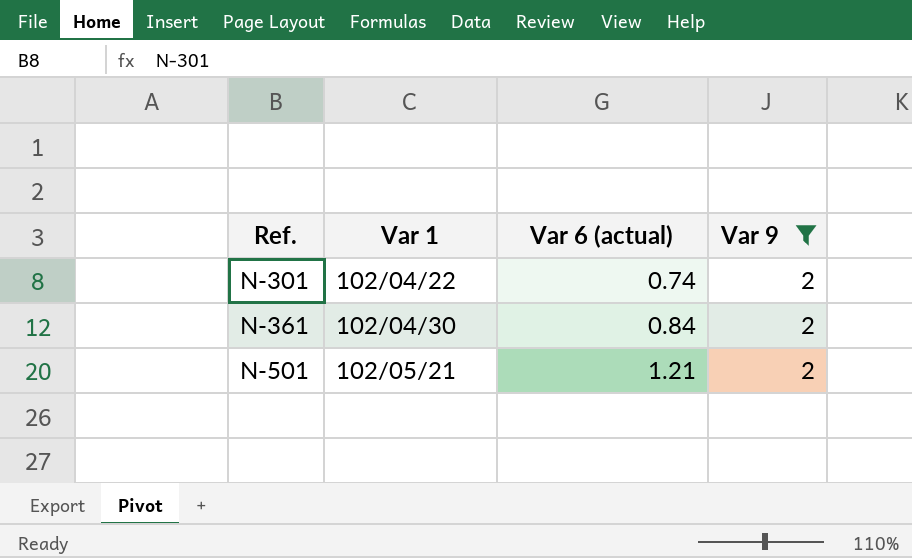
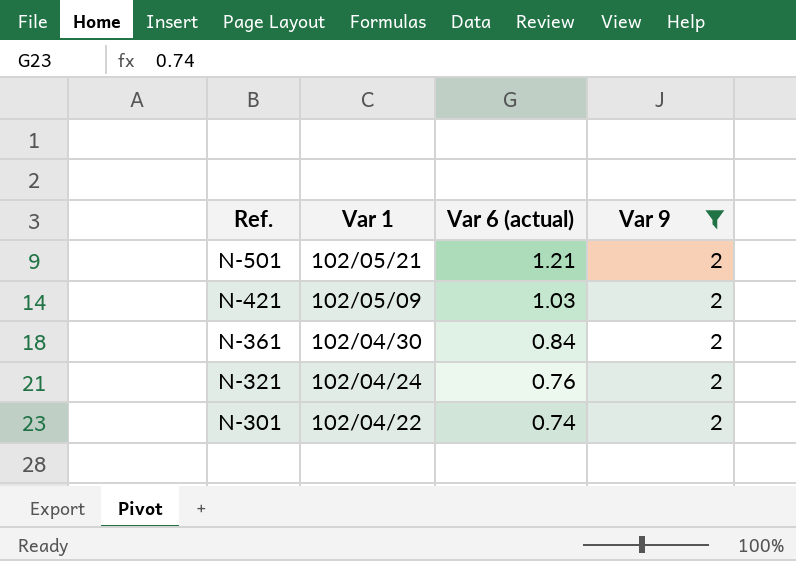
row order: Ref. ascending -> Ref. descending
row N-421: none -> 102/05/09 | 1.03 | 2
row N-321: none -> 102/04/24 | 0.76 | 2

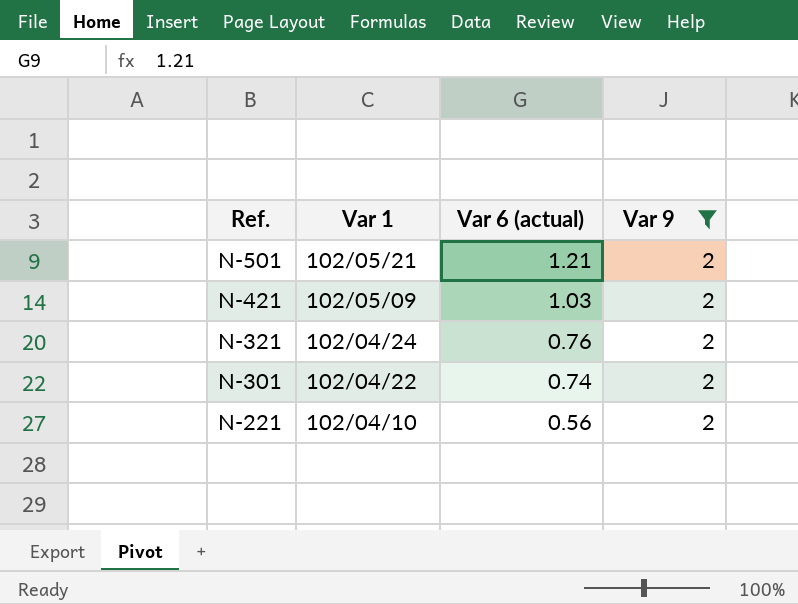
row N-361: 102/04/30 | 0.84 | 2 -> none
row N-221: none -> 102/04/10 | 0.56 | 2

